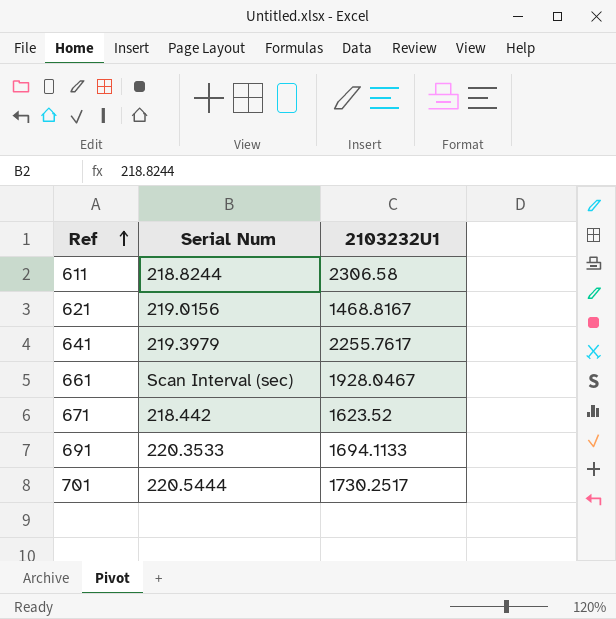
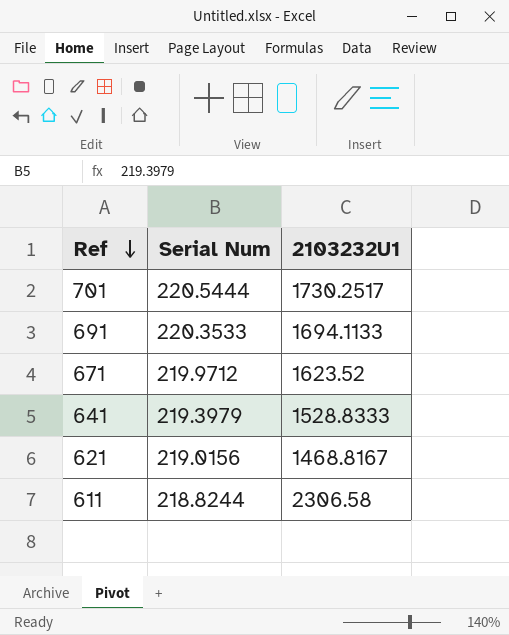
row order: Ref ascending -> Ref descending
row 661: Scan Interval (sec) | 1928.0467 -> none
671 | Serial Num: 218.442 -> 219.9712
641 | 2103232U1: 2255.7617 -> 1528.8333

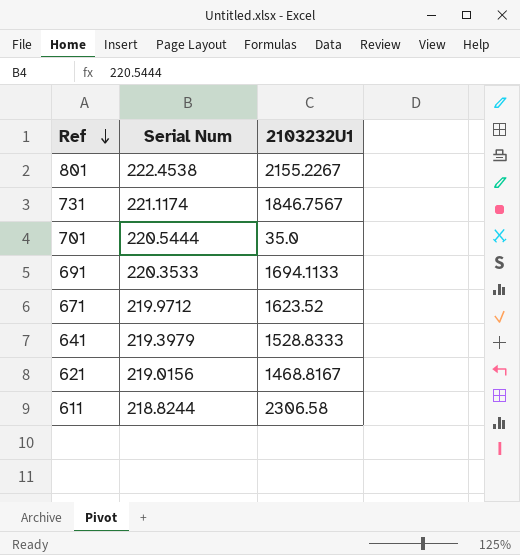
row 801: none -> 222.4538 | 2155.2267
row 731: none -> 221.1174 | 1846.7567
701 | 2103232U1: 1730.2517 -> 35.0

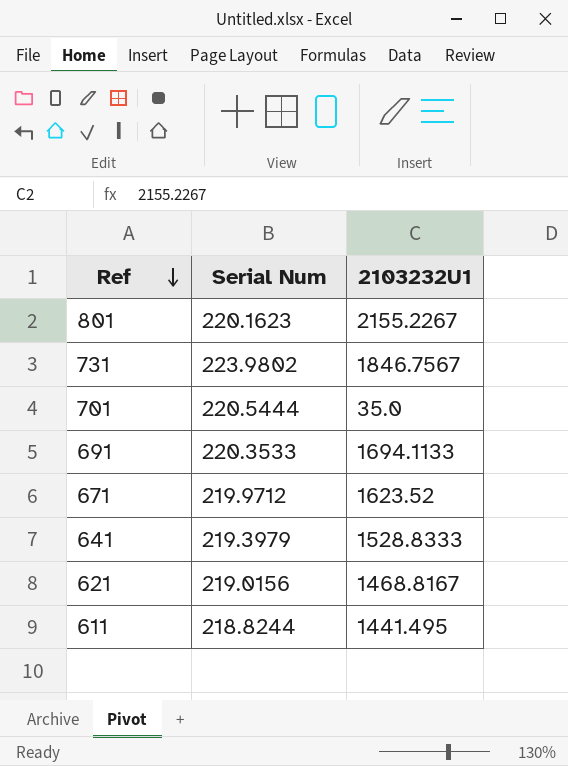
801 | Serial Num: 222.4538 -> 220.1623
731 | Serial Num: 221.1174 -> 223.9802
611 | 2103232U1: 2306.58 -> 1441.495

